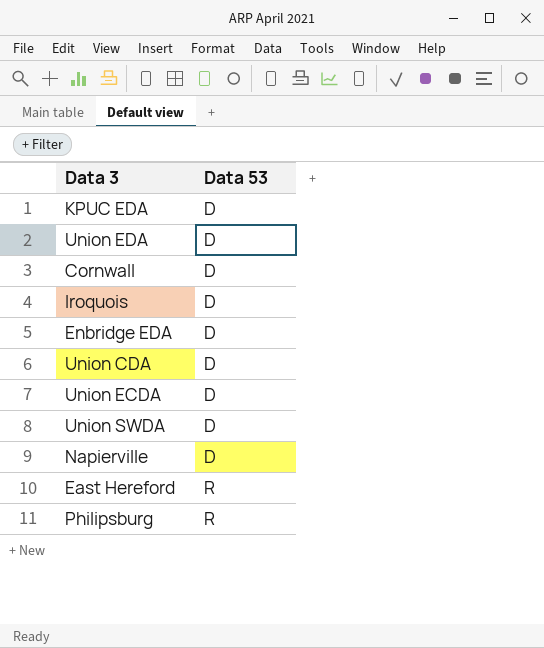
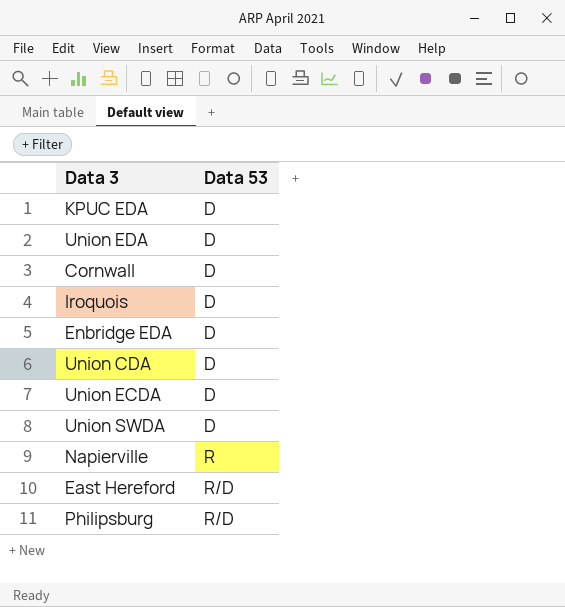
Napierville | Data 53: D -> R
East Hereford | Data 53: R -> R/D
Philipsburg | Data 53: R -> R/D

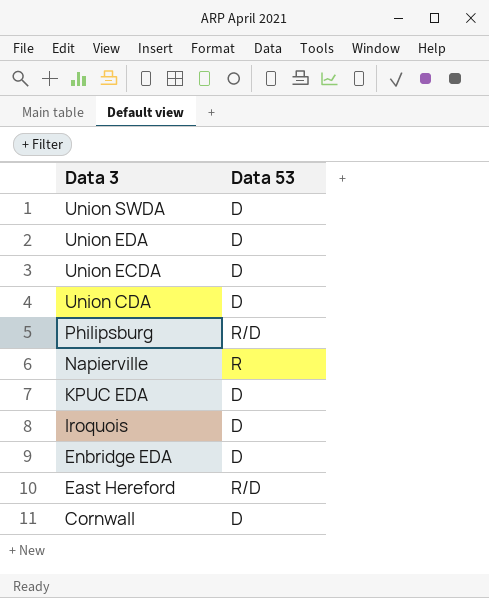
row order: Data 53 ascending -> Data 3 descending

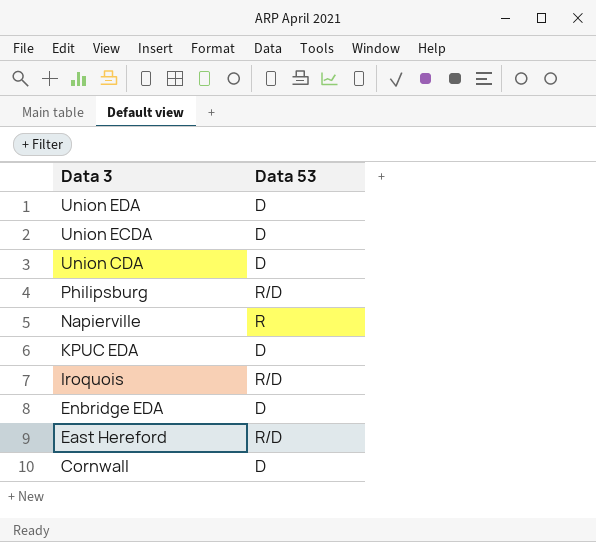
row Union SWDA: D -> none
Iroquois | Data 53: D -> R/D

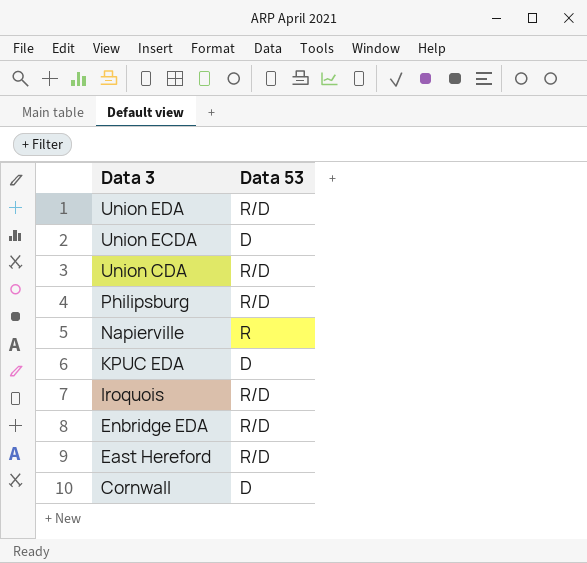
Union EDA | Data 53: D -> R/D
Union CDA | Data 53: D -> R/D
Enbridge EDA | Data 53: D -> R/D

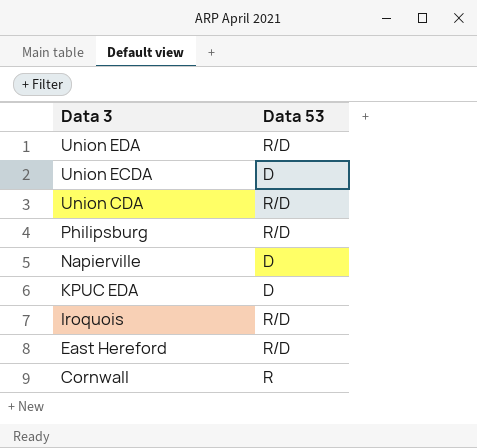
row Enbridge EDA: R/D -> none
Napierville | Data 53: R -> D
Cornwall | Data 53: D -> R

